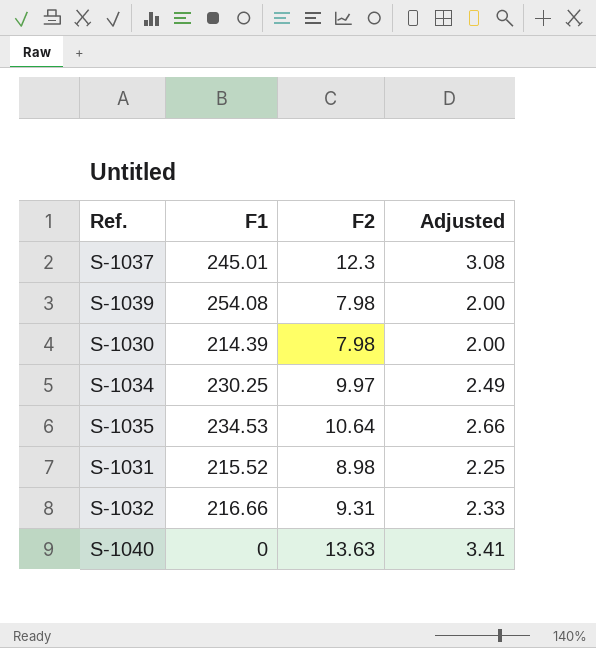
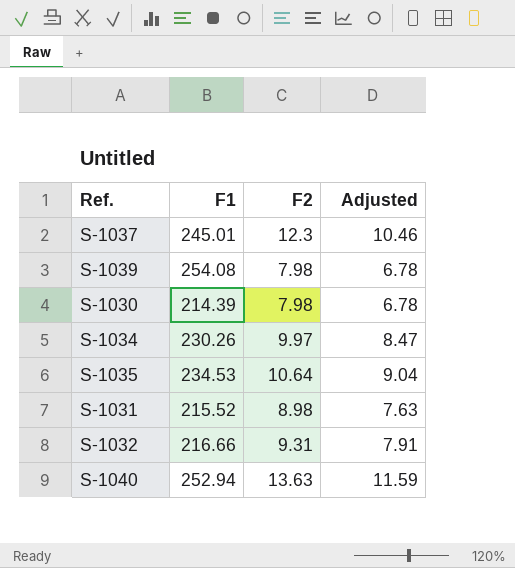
column Adjusted | formula: [F2] * 0.25 -> [F2] * 0.85
S-1034 | F1: 230.25 -> 230.26
S-1040 | F1: 0 -> 252.94

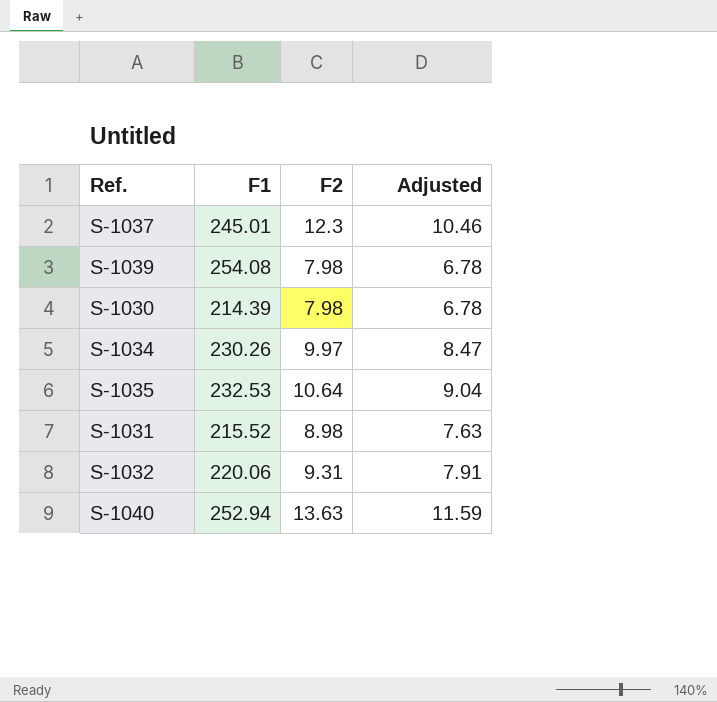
S-1035 | F1: 234.53 -> 232.53
S-1032 | F1: 216.66 -> 220.06

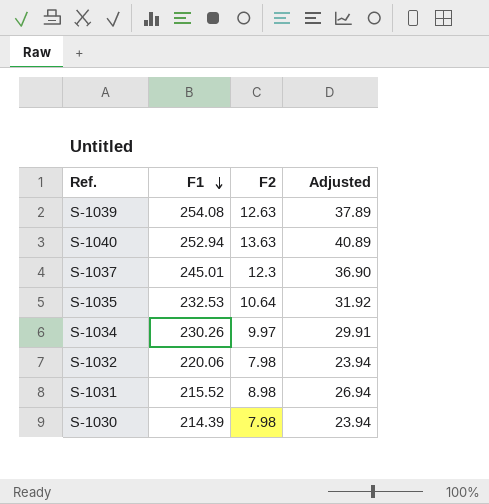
row order: none -> F1 descending
column Adjusted | formula: [F2] * 0.85 -> [F2] * 3
S-1039 | F2: 7.98 -> 12.63
S-1032 | F2: 9.31 -> 7.98

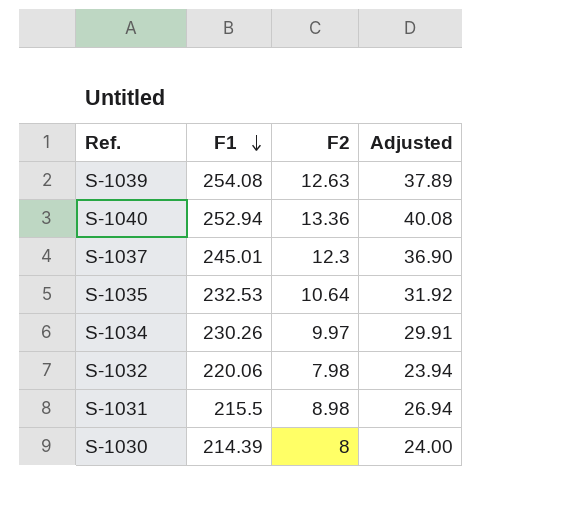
S-1040 | F2: 13.63 -> 13.36
S-1040 | Adjusted: 40.89 -> 40.08
S-1031 | F1: 215.52 -> 215.5
S-1030 | F2: 7.98 -> 8
S-1030 | Adjusted: 23.94 -> 24.00

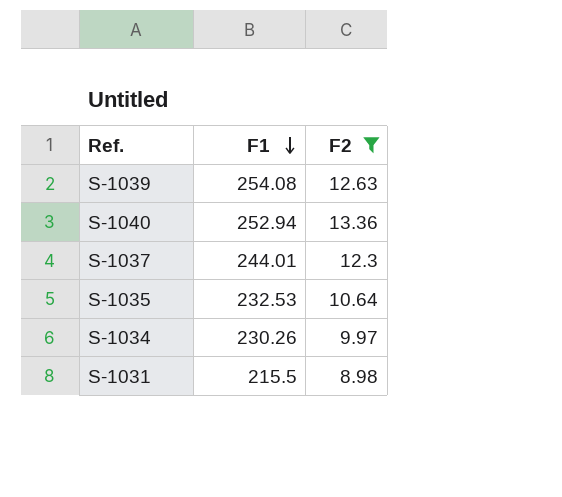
filter: none -> F2 >= 8.98
column Adjusted | formula: [F2] * 3 -> none
S-1037 | F1: 245.01 -> 244.01

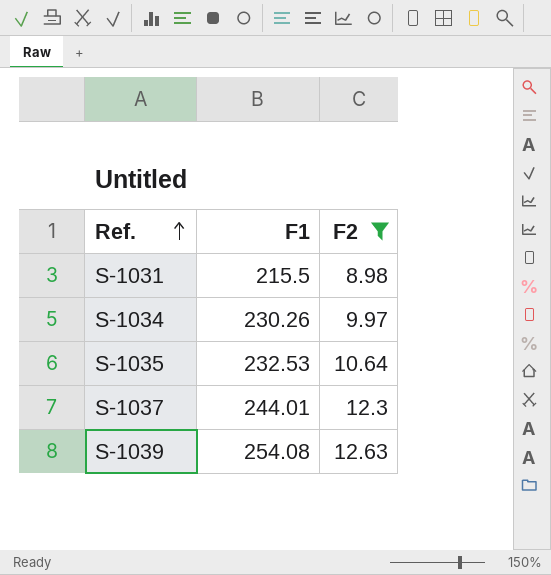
row order: F1 descending -> Ref. ascending
row S-1040: 252.94 | 13.36 -> none

